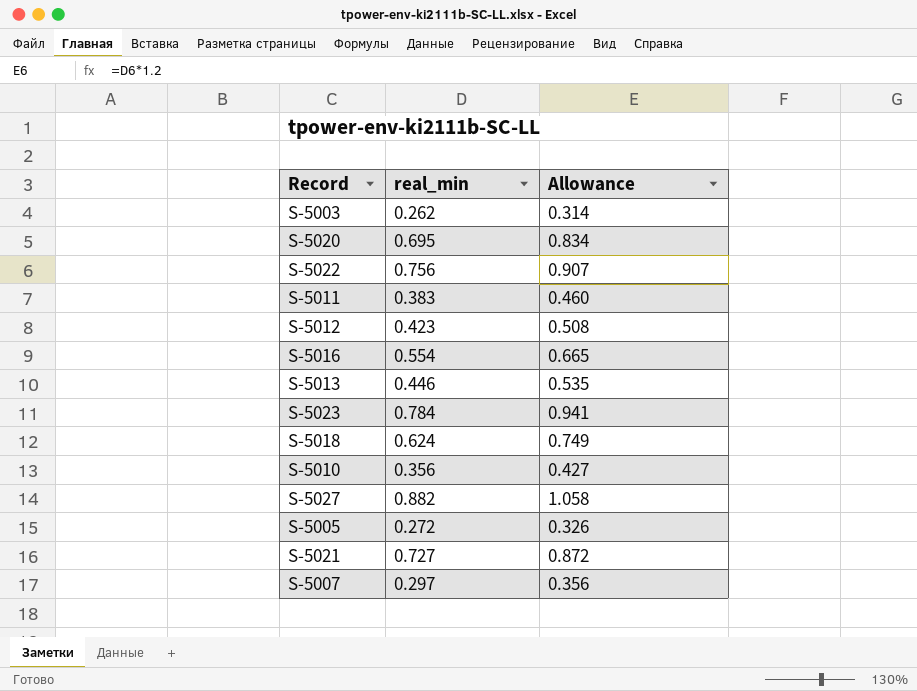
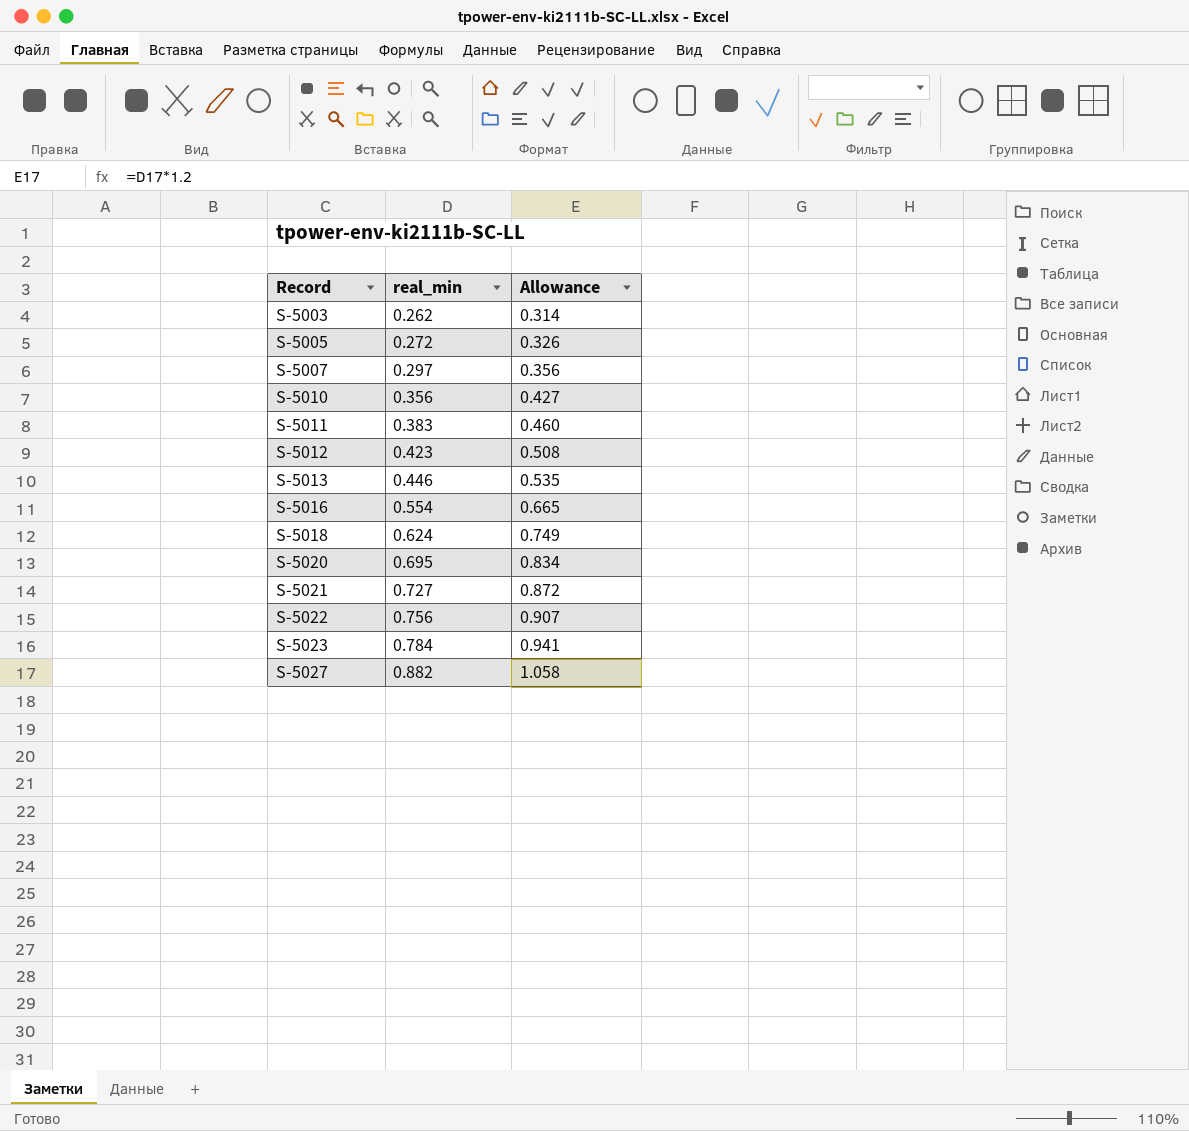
row order: none -> Record ascending

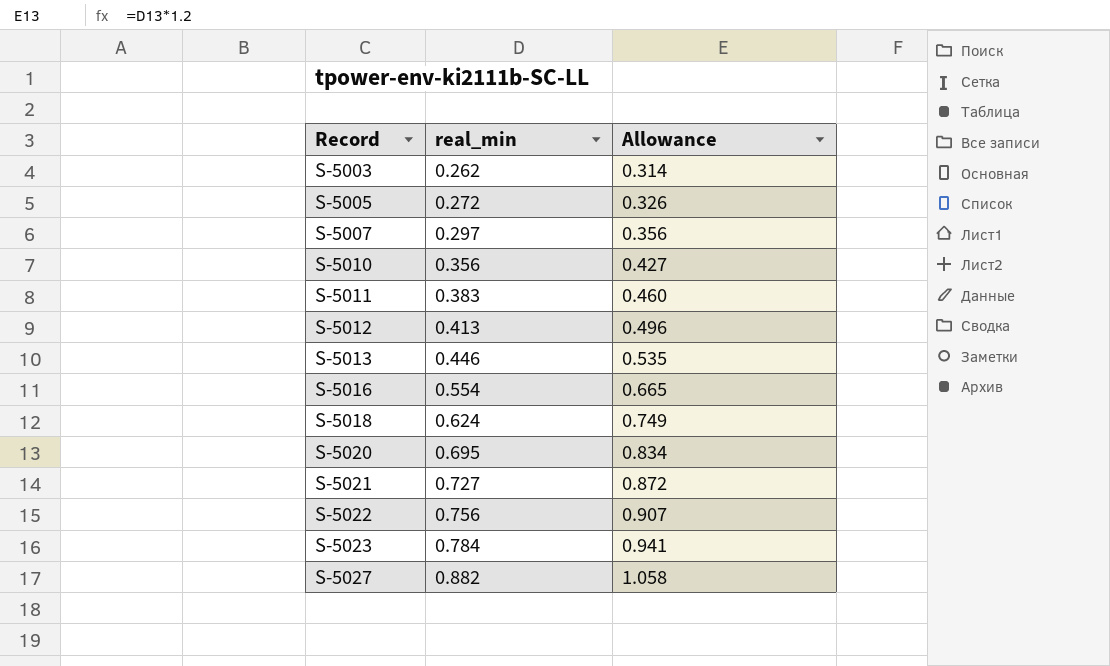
S-5012 | real_min: 0.423 -> 0.413
S-5012 | Allowance: 0.508 -> 0.496

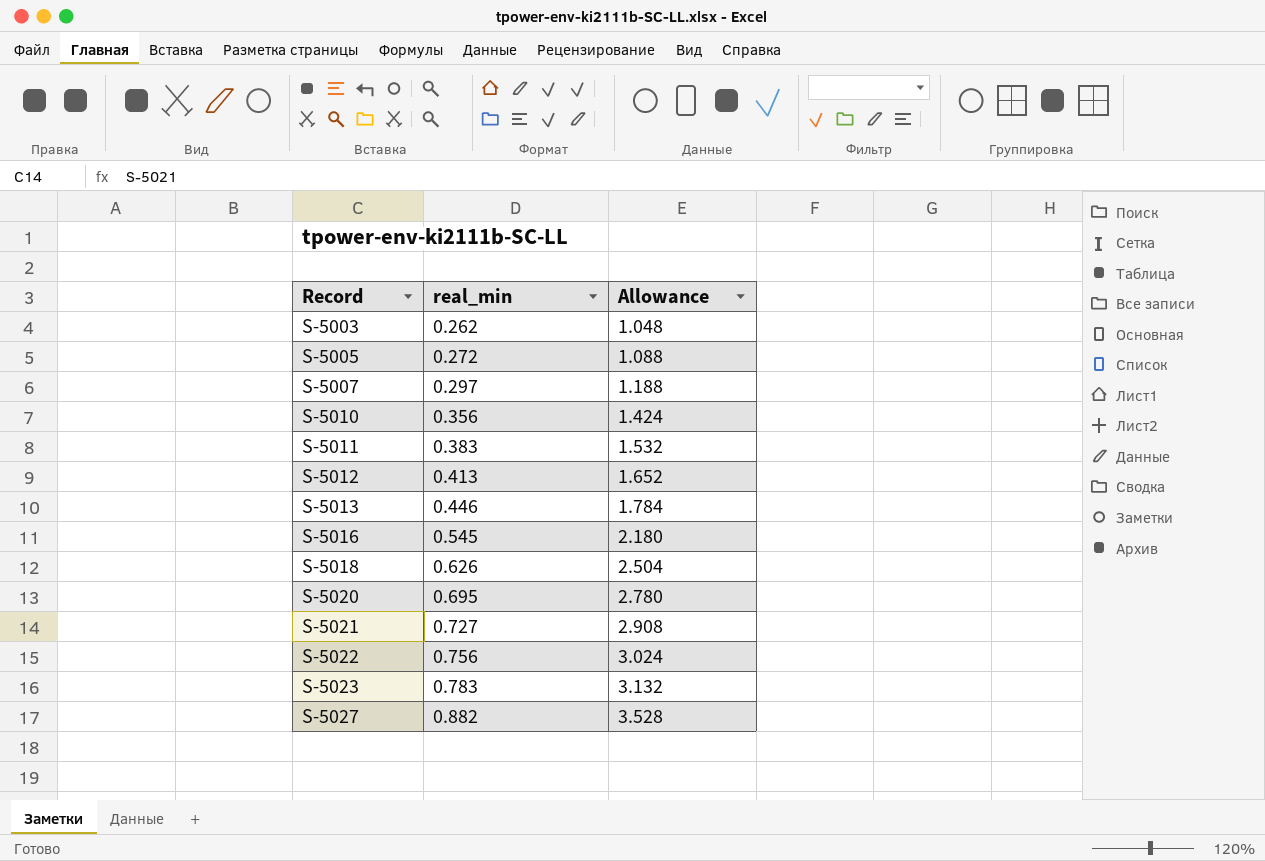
column Allowance | formula: [real_min] * 1.2 -> [real_min] * 4
S-5016 | real_min: 0.554 -> 0.545
S-5018 | real_min: 0.624 -> 0.626
S-5023 | real_min: 0.784 -> 0.783

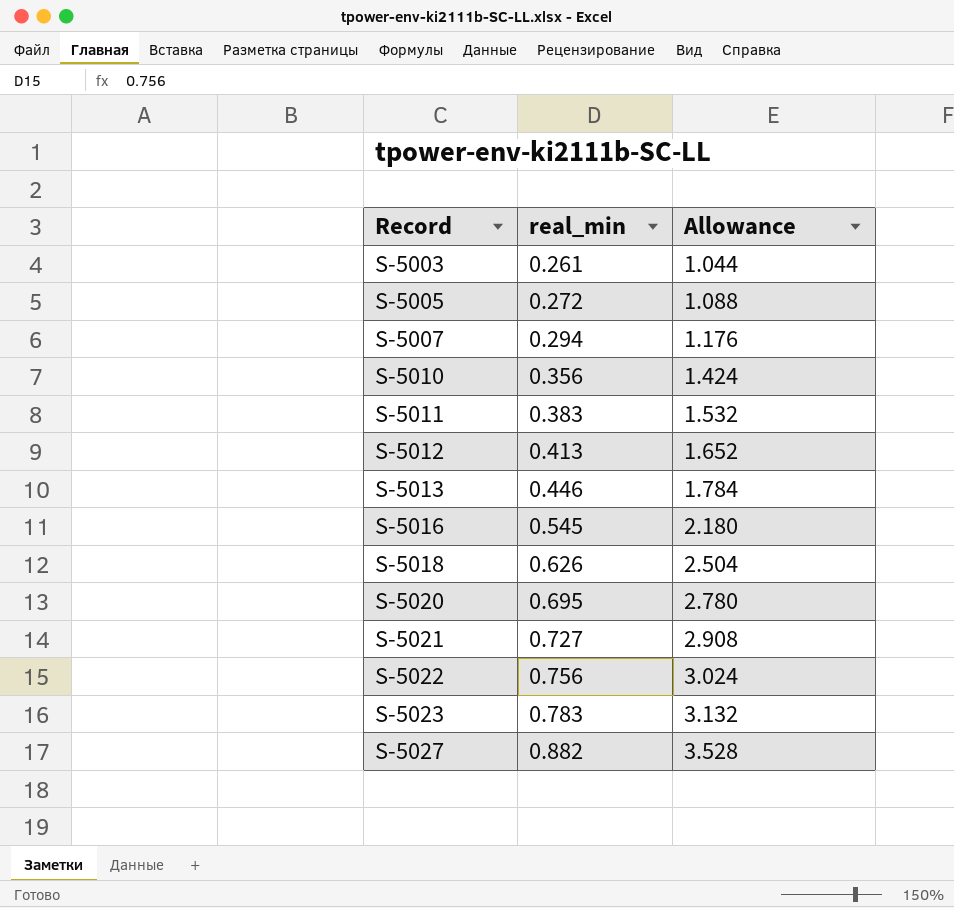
S-5003 | real_min: 0.262 -> 0.261
S-5003 | Allowance: 1.048 -> 1.044
S-5007 | real_min: 0.297 -> 0.294
S-5007 | Allowance: 1.188 -> 1.176

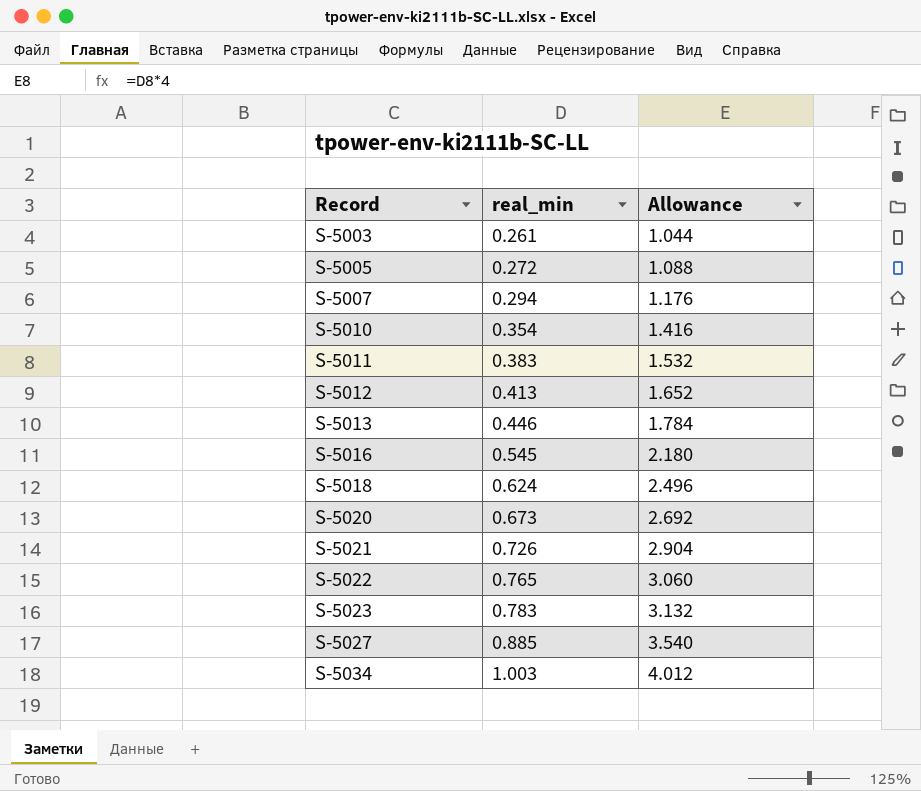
S-5010 | real_min: 0.356 -> 0.354
S-5010 | Allowance: 1.424 -> 1.416
S-5018 | real_min: 0.626 -> 0.624
S-5018 | Allowance: 2.504 -> 2.496
S-5020 | real_min: 0.695 -> 0.673
S-5020 | Allowance: 2.780 -> 2.692
S-5021 | real_min: 0.727 -> 0.726
S-5021 | Allowance: 2.908 -> 2.904
S-5022 | real_min: 0.756 -> 0.765
S-5022 | Allowance: 3.024 -> 3.060
S-5027 | real_min: 0.882 -> 0.885
S-5027 | Allowance: 3.528 -> 3.540
row S-5034: none -> 1.003 | 4.012

